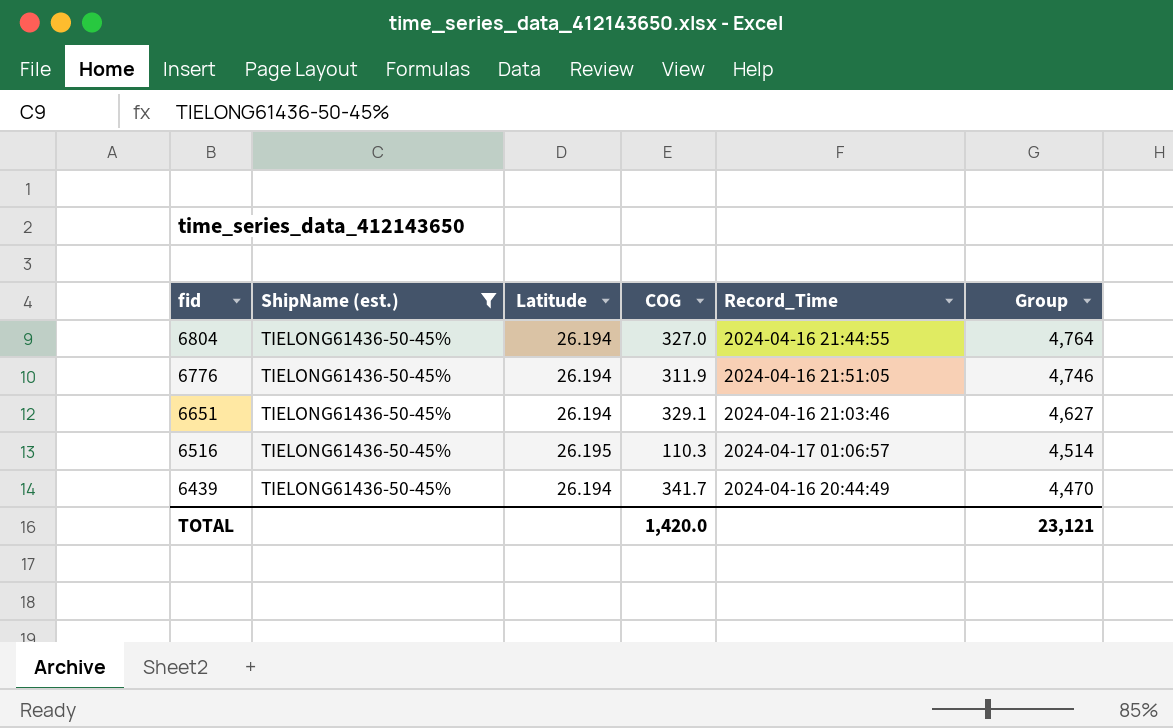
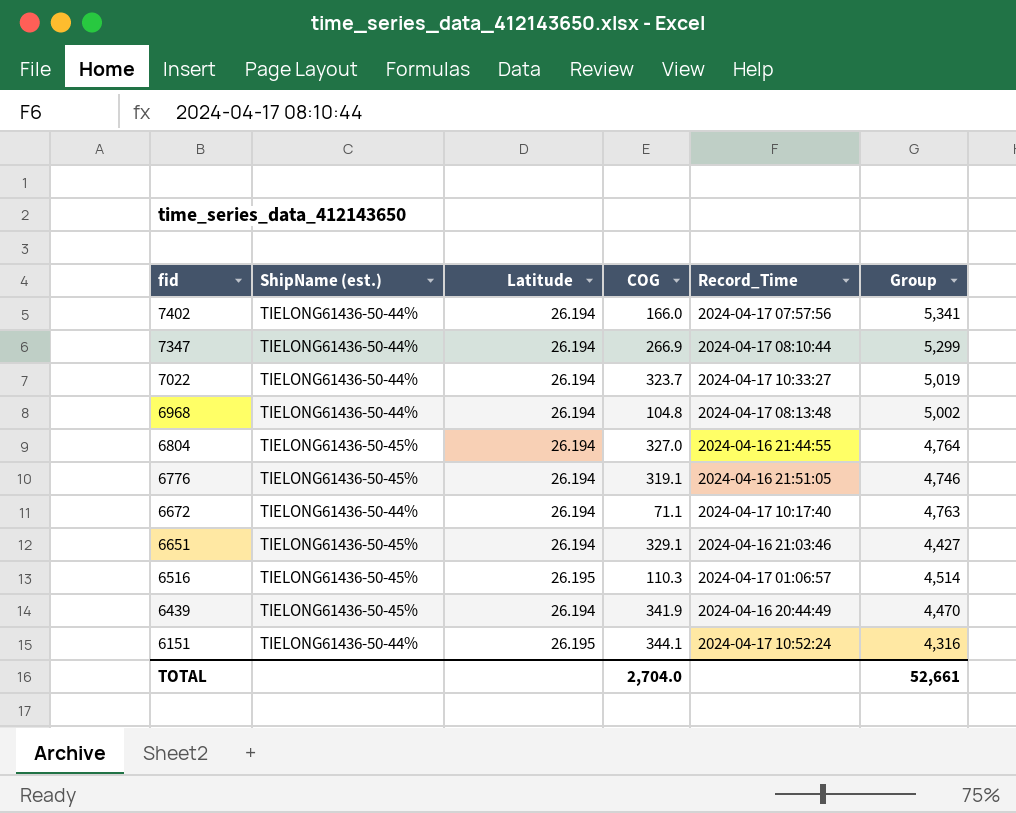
filter: ShipName (est.) = TIELONG61436-50-45% -> none
6776 | COG: 311.9 -> 319.1
6651 | Group: 4,627 -> 4,427
6439 | COG: 341.7 -> 341.9
TOTAL | COG: 1,420.0 -> 2,704.0
TOTAL | Group: 23,121 -> 52,661

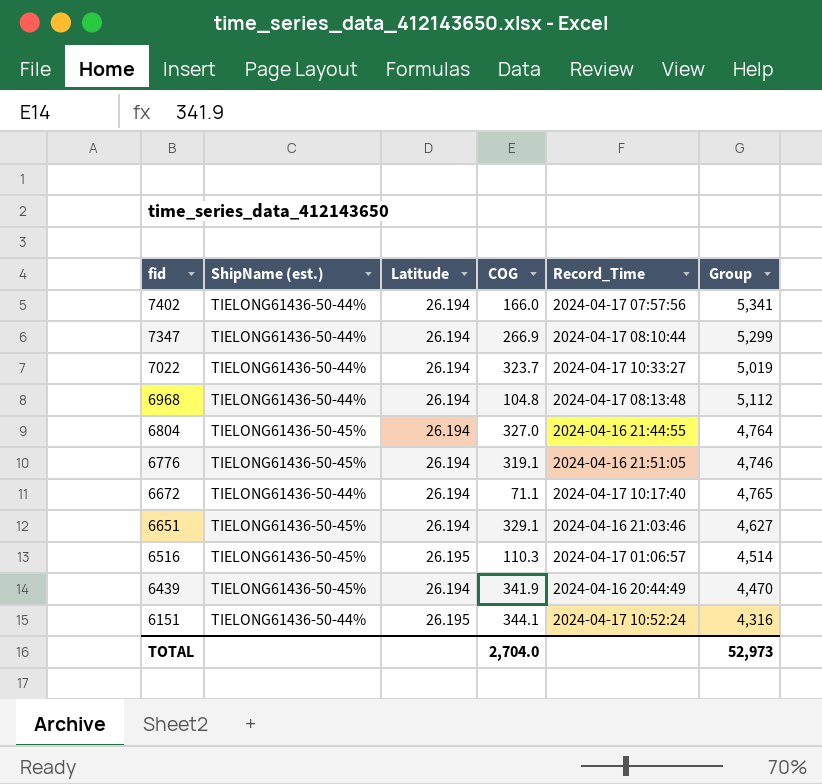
6968 | Group: 5,002 -> 5,112
6672 | Group: 4,763 -> 4,765
6651 | Group: 4,427 -> 4,627
TOTAL | Group: 52,661 -> 52,973

